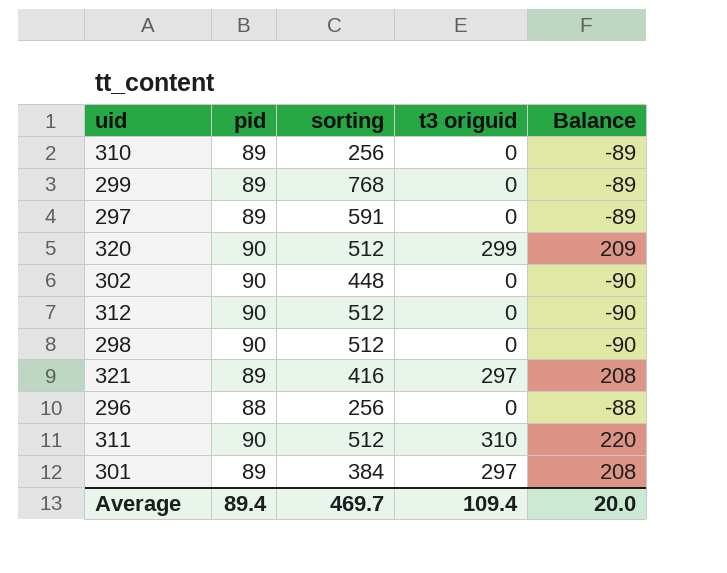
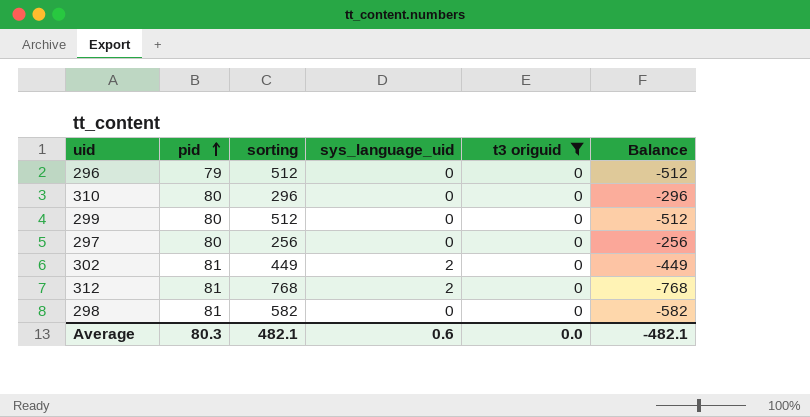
filter: none -> t3 origuid = 0
row order: none -> pid ascending
column sys_language_uid | position: none -> 4
column Balance | formula: [t3 origuid] - [pid] -> [t3 origuid] - [sorting]
296 | pid: 88 -> 79
296 | sorting: 256 -> 512
310 | pid: 89 -> 80
310 | sorting: 256 -> 296
299 | pid: 89 -> 80
299 | sorting: 768 -> 512
297 | pid: 89 -> 80
297 | sorting: 591 -> 256
302 | pid: 90 -> 81
302 | sorting: 448 -> 449
312 | pid: 90 -> 81
312 | sorting: 512 -> 768
298 | pid: 90 -> 81
298 | sorting: 512 -> 582
Average | pid: 89.4 -> 80.3
Average | sorting: 469.7 -> 482.1
Average | t3 origuid: 109.4 -> 0.0
Average | Balance: 20.0 -> -482.1

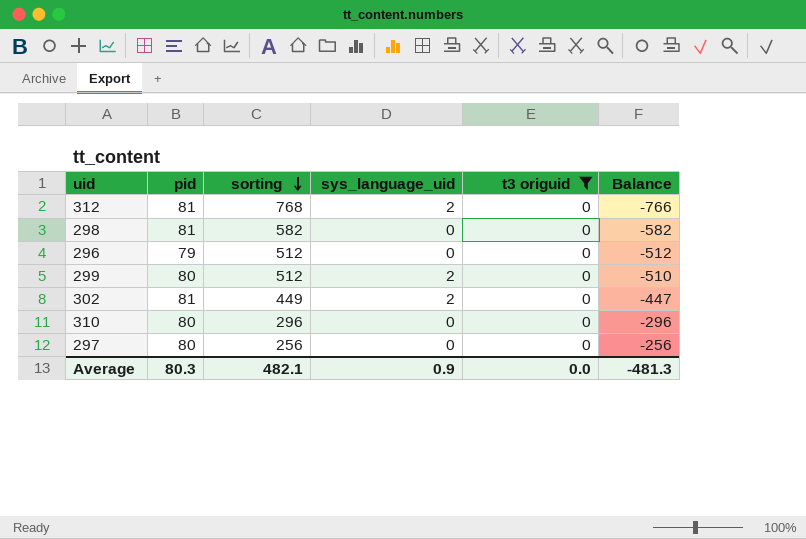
row order: pid ascending -> sorting descending
column Balance | formula: [t3 origuid] - [sorting] -> [sys_language_uid] - [sorting]
299 | sys_language_uid: 0 -> 2
Average | sys_language_uid: 0.6 -> 0.9
Average | Balance: -482.1 -> -481.3

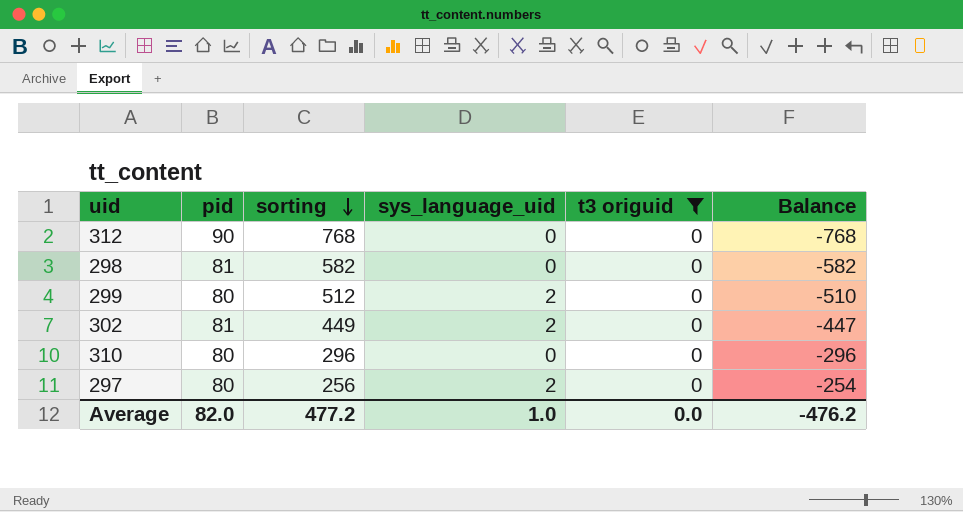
row 296: 79 | 512 | 0 | 0 | -512 -> none
312 | pid: 81 -> 90
312 | sys_language_uid: 2 -> 0
312 | Balance: -766 -> -768
297 | sys_language_uid: 0 -> 2
297 | Balance: -256 -> -254
Average | pid: 80.3 -> 82.0
Average | sorting: 482.1 -> 477.2
Average | sys_language_uid: 0.9 -> 1.0
Average | Balance: -481.3 -> -476.2

